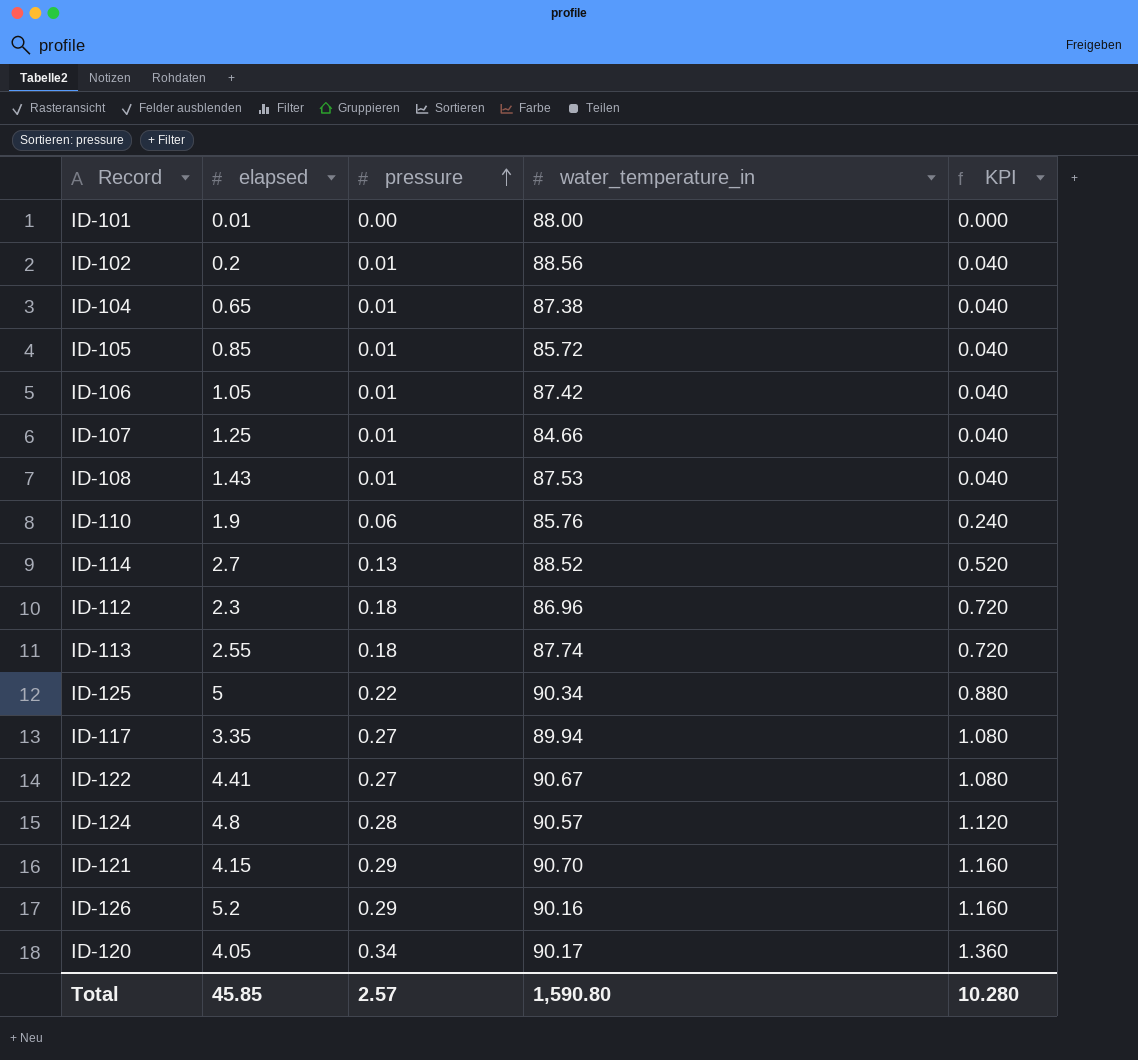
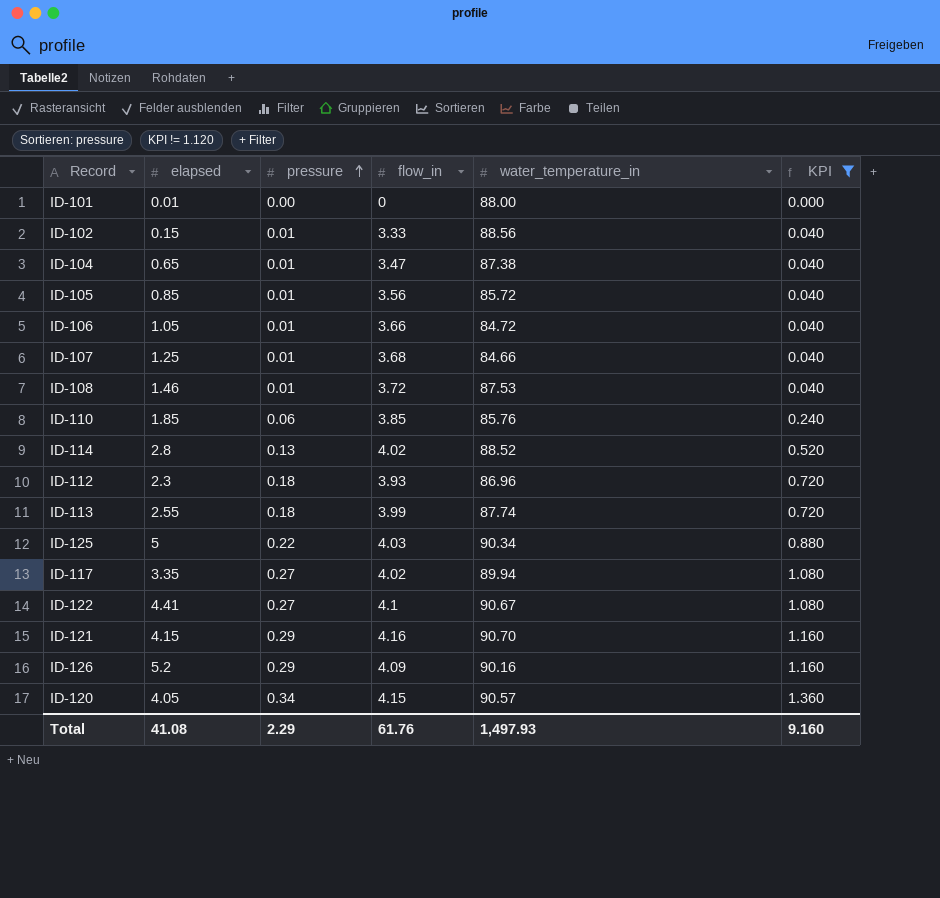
filter: none -> KPI != 1.120
column flow_in | position: none -> 4
ID-102 | elapsed: 0.2 -> 0.15
ID-106 | water_temperature_in: 87.42 -> 84.72
ID-108 | elapsed: 1.43 -> 1.46
ID-110 | elapsed: 1.9 -> 1.85
ID-114 | elapsed: 2.7 -> 2.8
ID-120 | water_temperature_in: 90.17 -> 90.57
Total | elapsed: 45.85 -> 41.08
Total | pressure: 2.57 -> 2.29
Total | water_temperature_in: 1,590.80 -> 1,497.93
Total | KPI: 10.280 -> 9.160

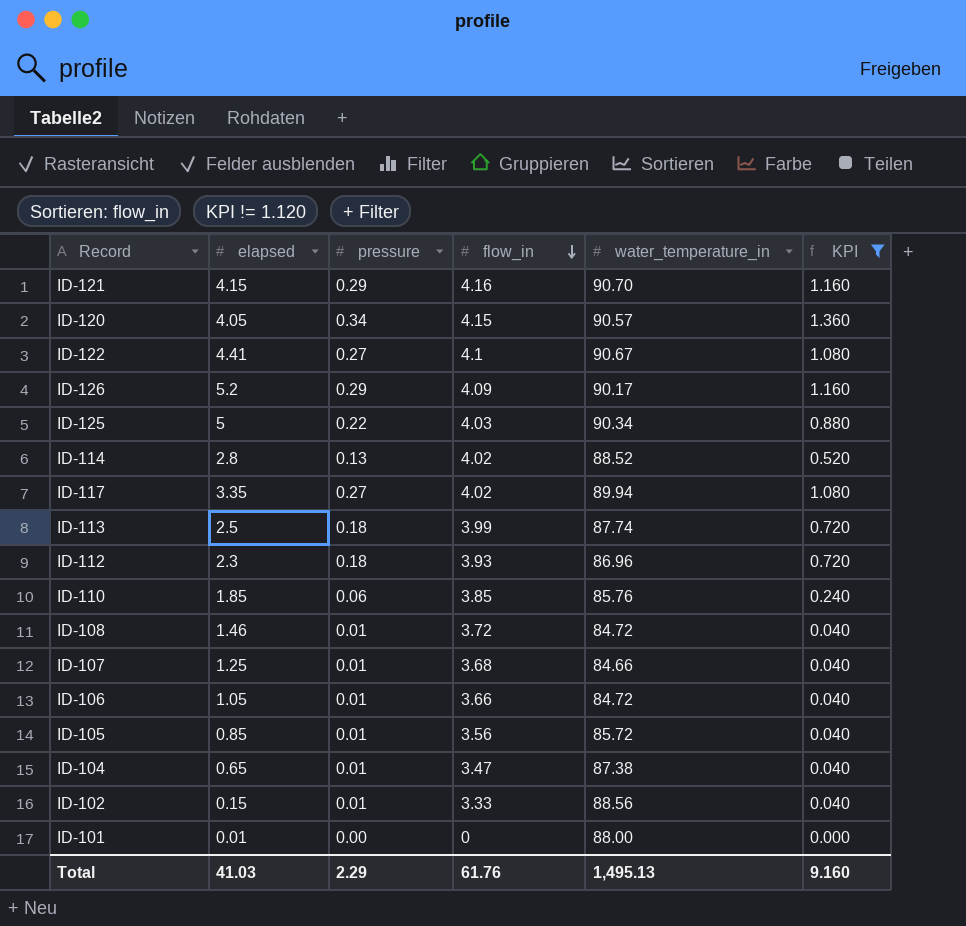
row order: pressure ascending -> flow_in descending
ID-126 | water_temperature_in: 90.16 -> 90.17
ID-113 | elapsed: 2.55 -> 2.5
ID-108 | water_temperature_in: 87.53 -> 84.72
Total | elapsed: 41.08 -> 41.03
Total | water_temperature_in: 1,497.93 -> 1,495.13

